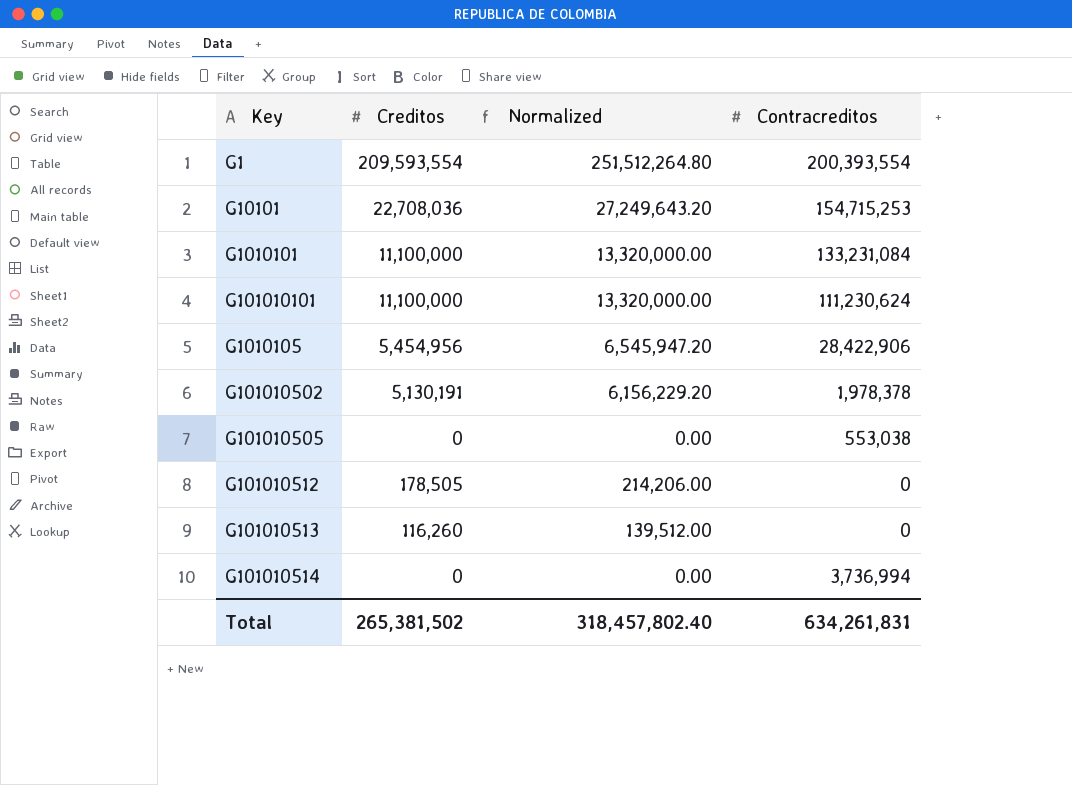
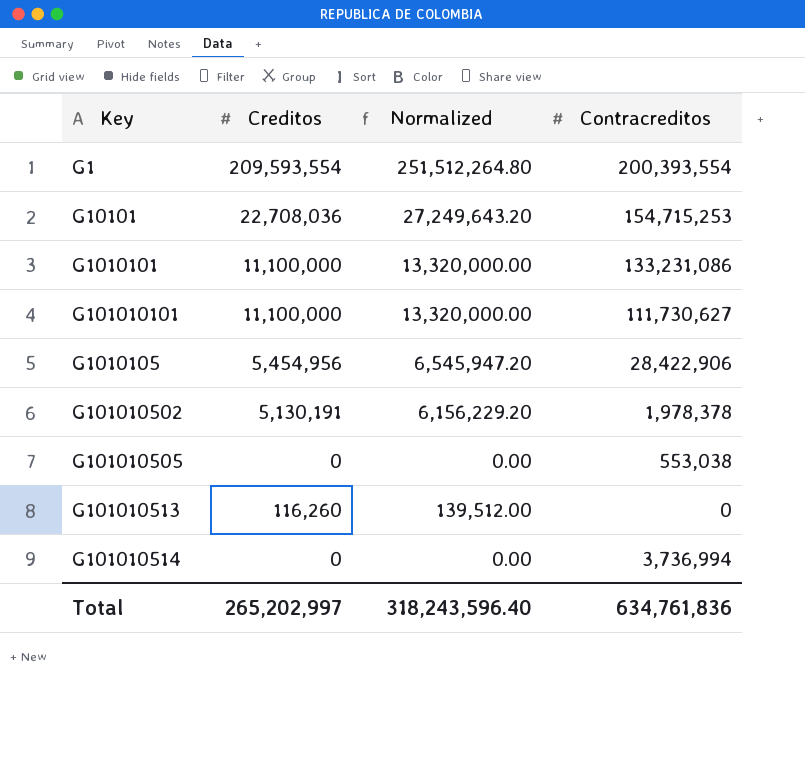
row G101010512: 178,505 | 214,206.00 | 0 -> none
G1010101 | Contracreditos: 133,231,084 -> 133,231,086
G101010101 | Contracreditos: 111,230,624 -> 111,730,627
Total | Creditos: 265,381,502 -> 265,202,997
Total | Normalized: 318,457,802.40 -> 318,243,596.40
Total | Contracreditos: 634,261,831 -> 634,761,836

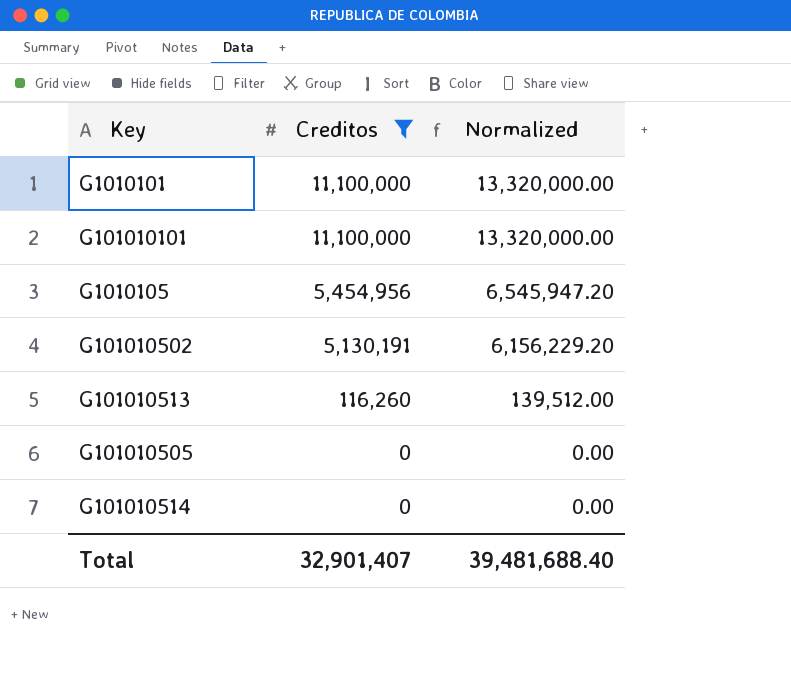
filter: none -> Creditos <= 11,100,000
row order: none -> Creditos descending
column Contracreditos | position: 4 -> none
Total | Creditos: 265,202,997 -> 32,901,407
Total | Normalized: 318,243,596.40 -> 39,481,688.40

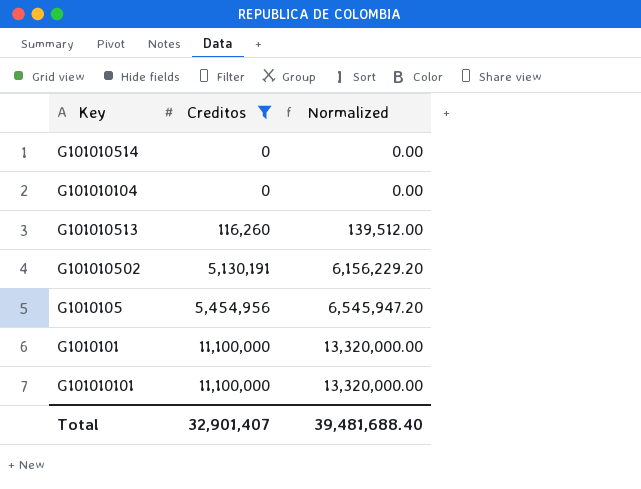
row order: Creditos descending -> Creditos ascending
row G101010505: 0 | 0.00 -> none
row G101010104: none -> 0 | 0.00

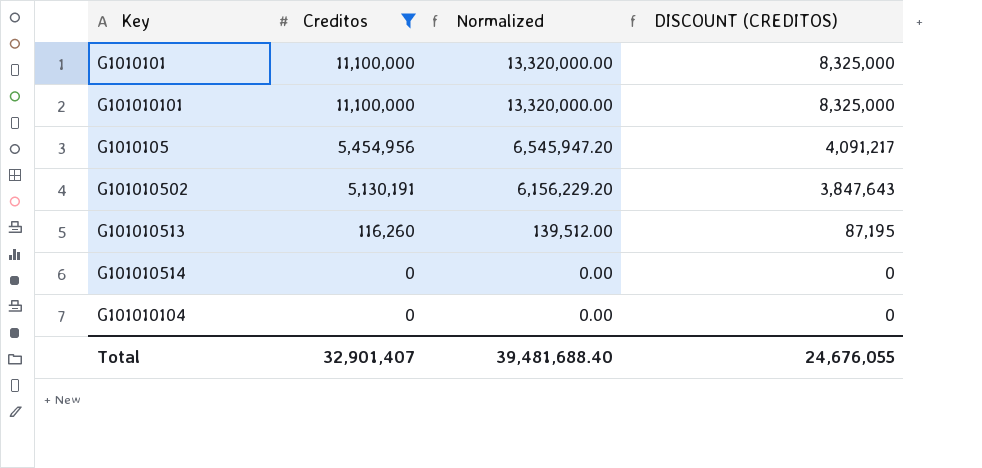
row order: Creditos ascending -> Creditos descending
column DISCOUNT (CREDITOS) | formula: none -> [Creditos] * 0.75

